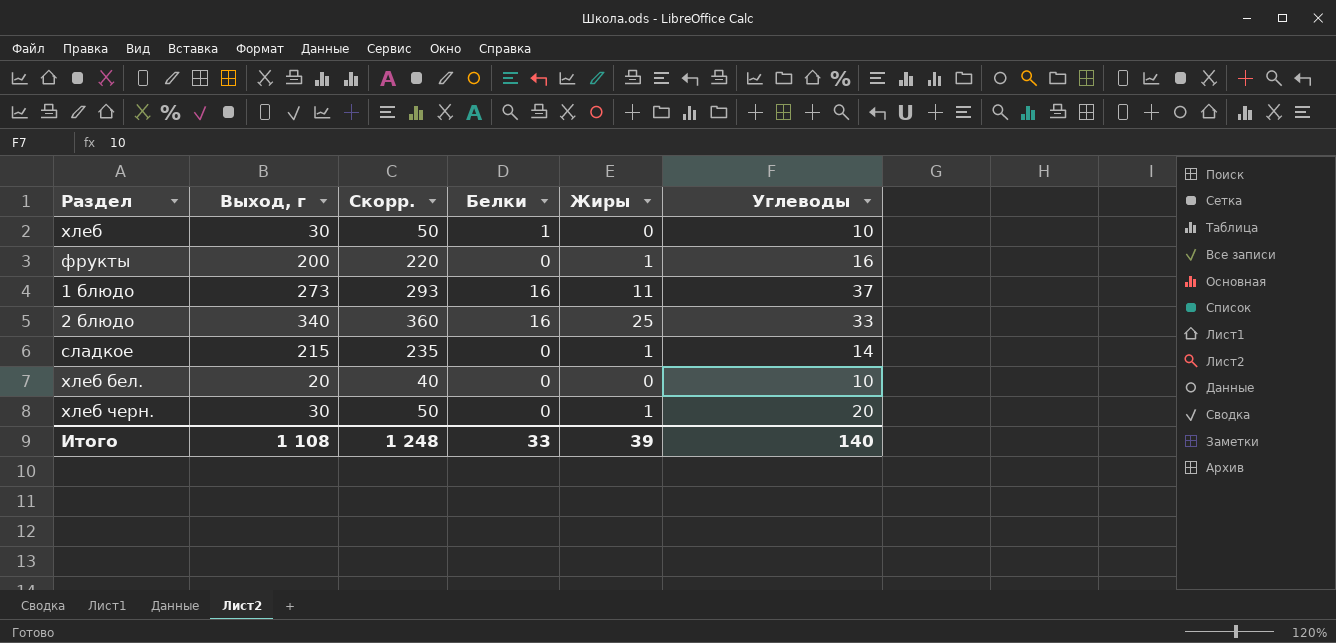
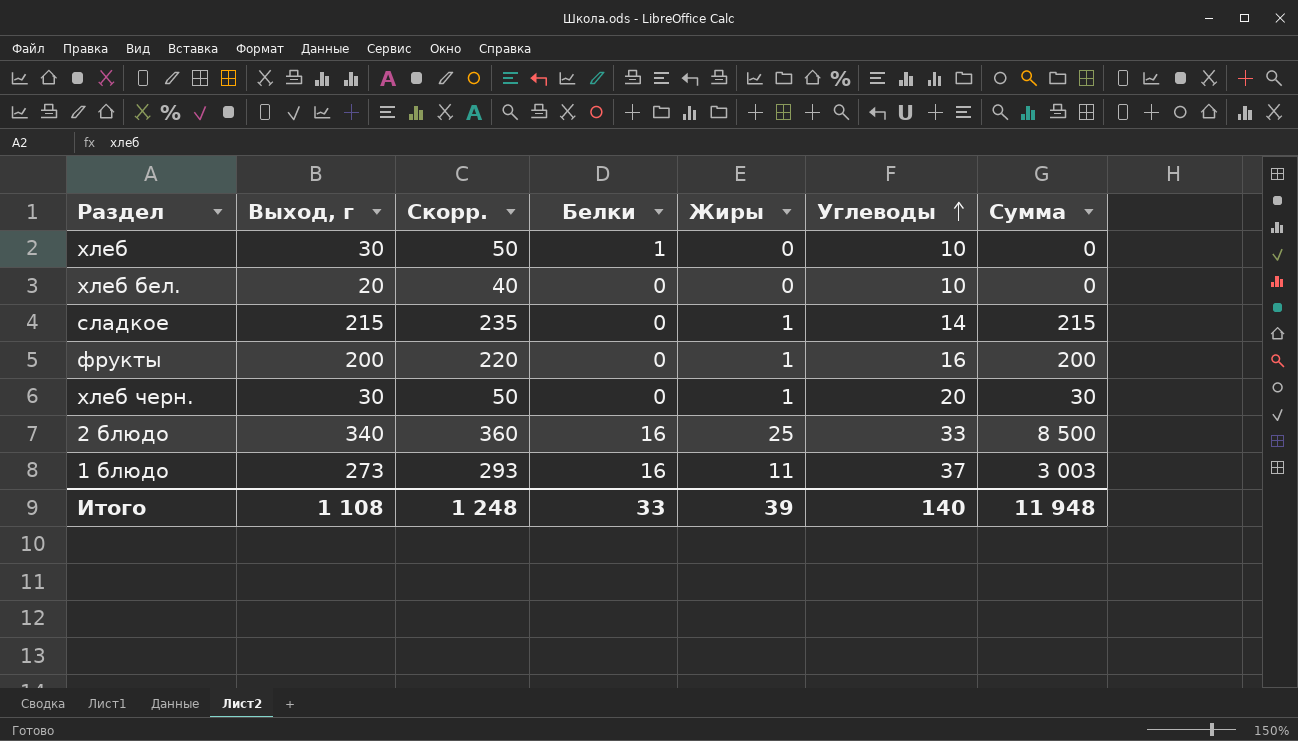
row order: none -> Углеводы ascending
column Сумма | formula: none -> [Выход, г] * [Жиры]

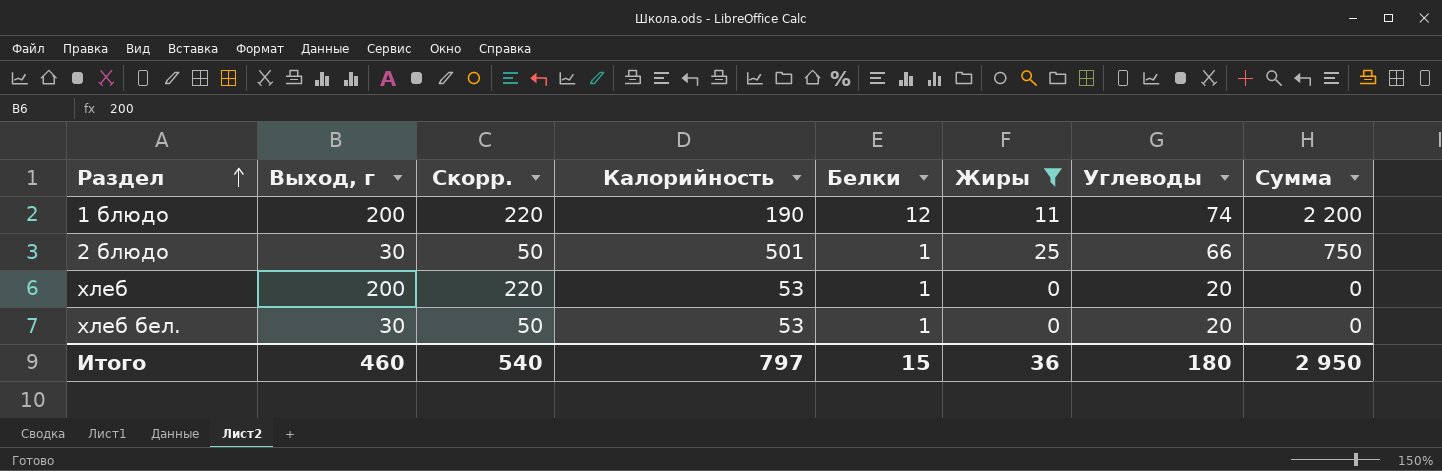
filter: none -> Жиры != 1
row order: Углеводы ascending -> Раздел ascending
column Калорийность | position: none -> 4
1 блюдо | Выход, г: 273 -> 200
1 блюдо | Скорр.: 293 -> 220
1 блюдо | Белки: 16 -> 12
1 блюдо | Углеводы: 37 -> 74
1 блюдо | Сумма: 3 003 -> 2 200
2 блюдо | Выход, г: 340 -> 30
2 блюдо | Скорр.: 360 -> 50
2 блюдо | Белки: 16 -> 1
2 блюдо | Углеводы: 33 -> 66
2 блюдо | Сумма: 8 500 -> 750
хлеб | Выход, г: 30 -> 200
хлеб | Скорр.: 50 -> 220
хлеб | Углеводы: 10 -> 20
хлеб бел. | Выход, г: 20 -> 30
хлеб бел. | Скорр.: 40 -> 50
хлеб бел. | Белки: 0 -> 1
хлеб бел. | Углеводы: 10 -> 20
Итого | Выход, г: 1 108 -> 460
Итого | Скорр.: 1 248 -> 540
Итого | Белки: 33 -> 15
Итого | Жиры: 39 -> 36
Итого | Углеводы: 140 -> 180
Итого | Сумма: 11 948 -> 2 950

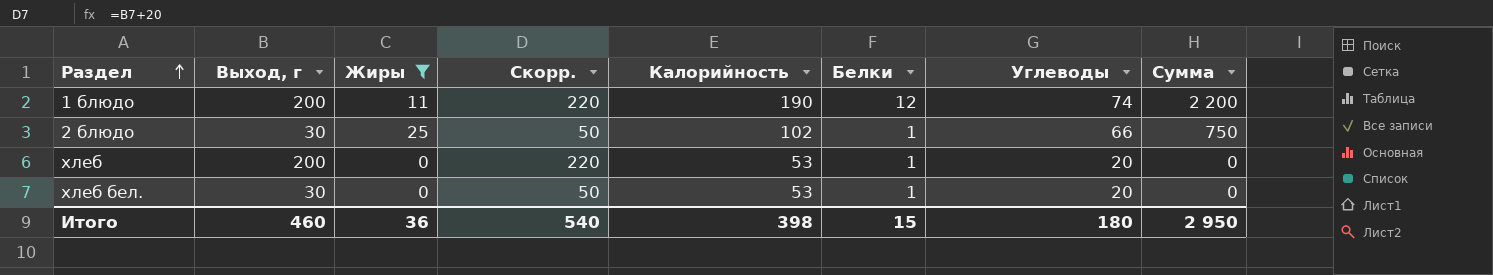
column Жиры | position: 6 -> 3
2 блюдо | Калорийность: 501 -> 102
Итого | Калорийность: 797 -> 398

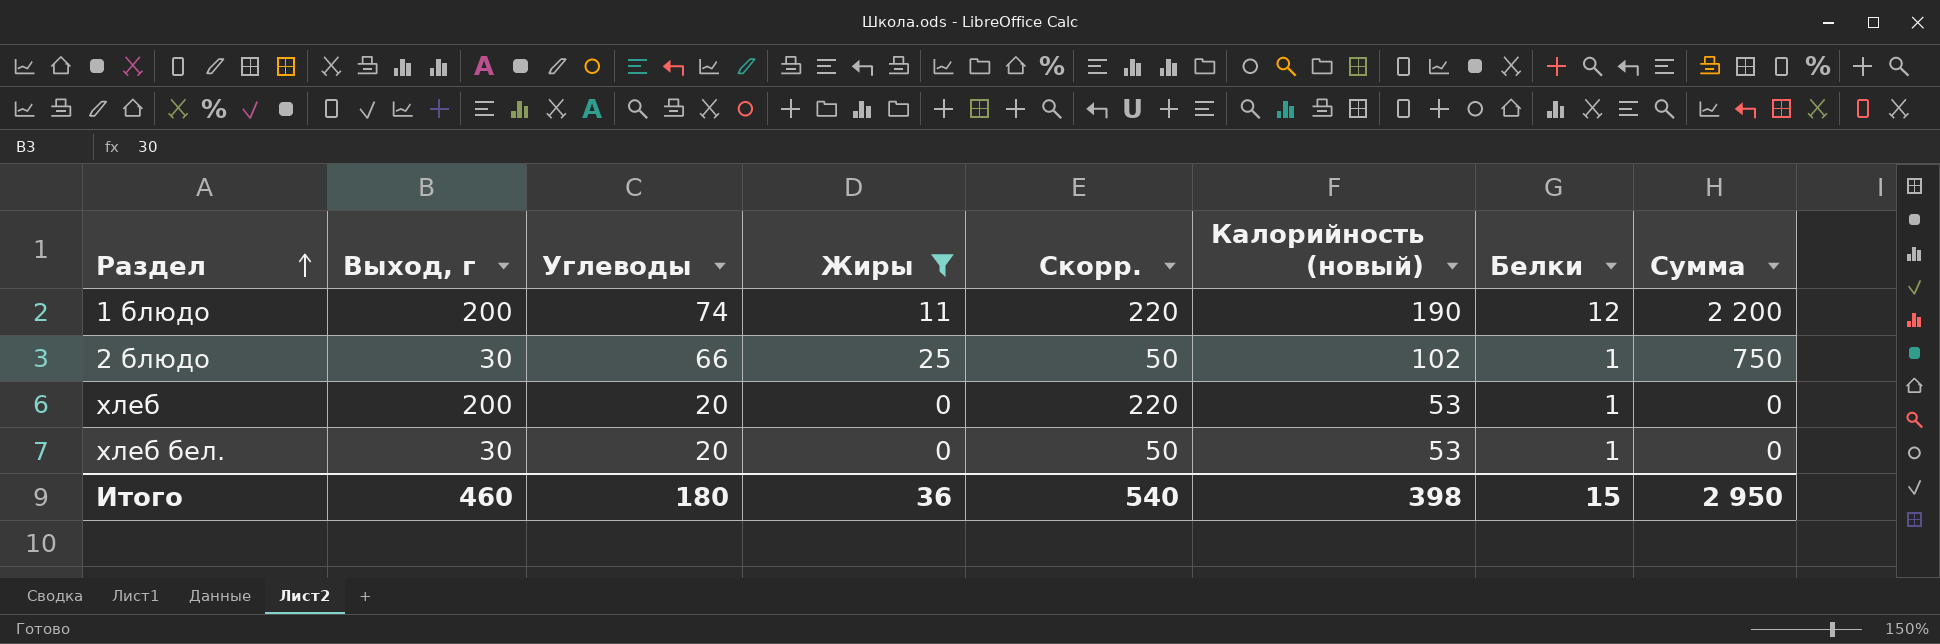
column Углеводы | position: 7 -> 3
column name: Калорийность -> Калорийность (новый)

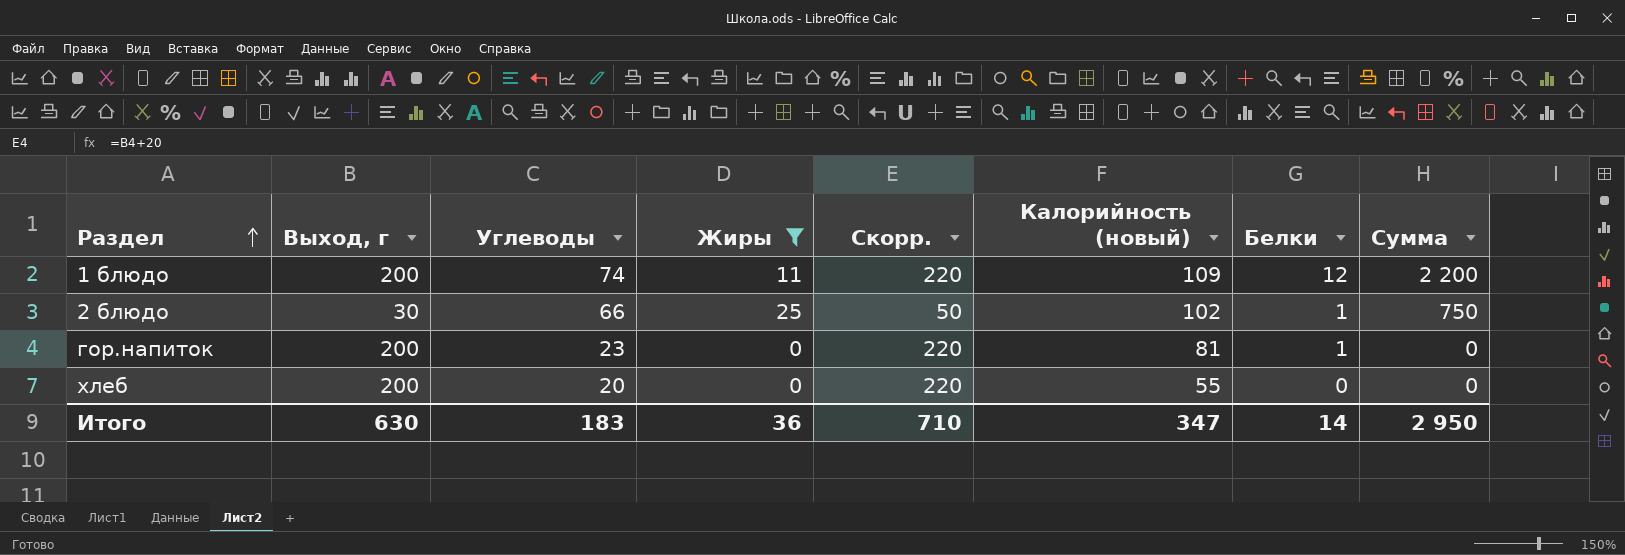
row хлеб бел.: 30 | 20 | 0 | 50 | 53 | 1 | 0 -> none
1 блюдо | Калорийность (новый): 190 -> 109
row гор.напиток: none -> 200 | 23 | 0 | 220 | 81 | 1 | 0
хлеб | Калорийность (новый): 53 -> 55
хлеб | Белки: 1 -> 0
Итого | Выход, г: 460 -> 630
Итого | Углеводы: 180 -> 183
Итого | Скорр.: 540 -> 710
Итого | Калорийность (новый): 398 -> 347
Итого | Белки: 15 -> 14

